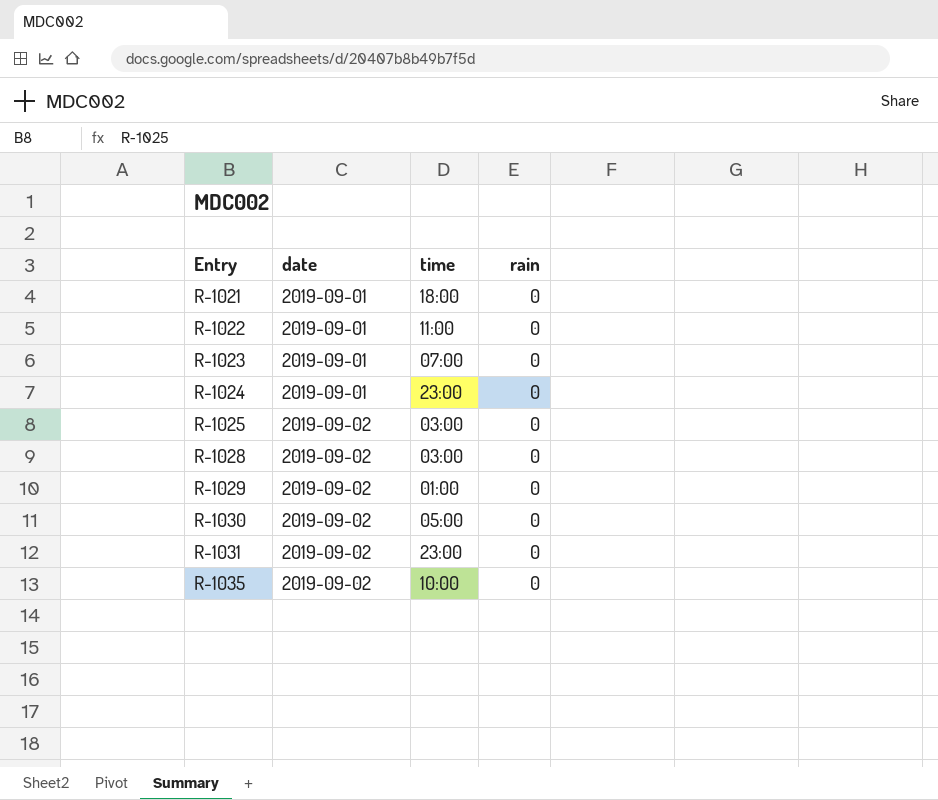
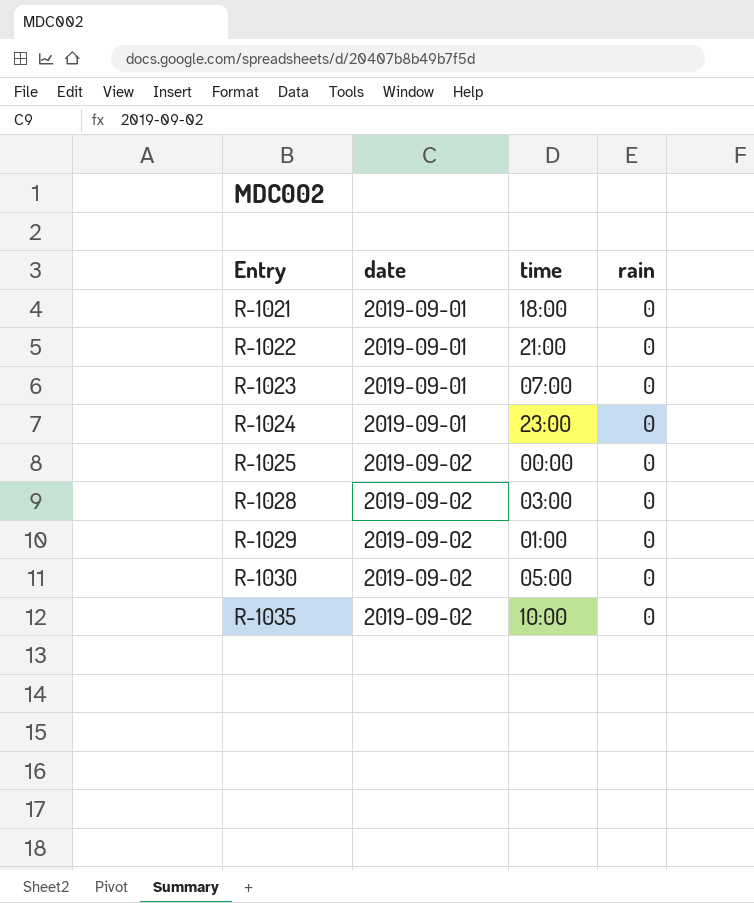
row R-1031: 2019-09-02 | 23:00 | 0 -> none
R-1022 | time: 11:00 -> 21:00
R-1025 | time: 03:00 -> 00:00

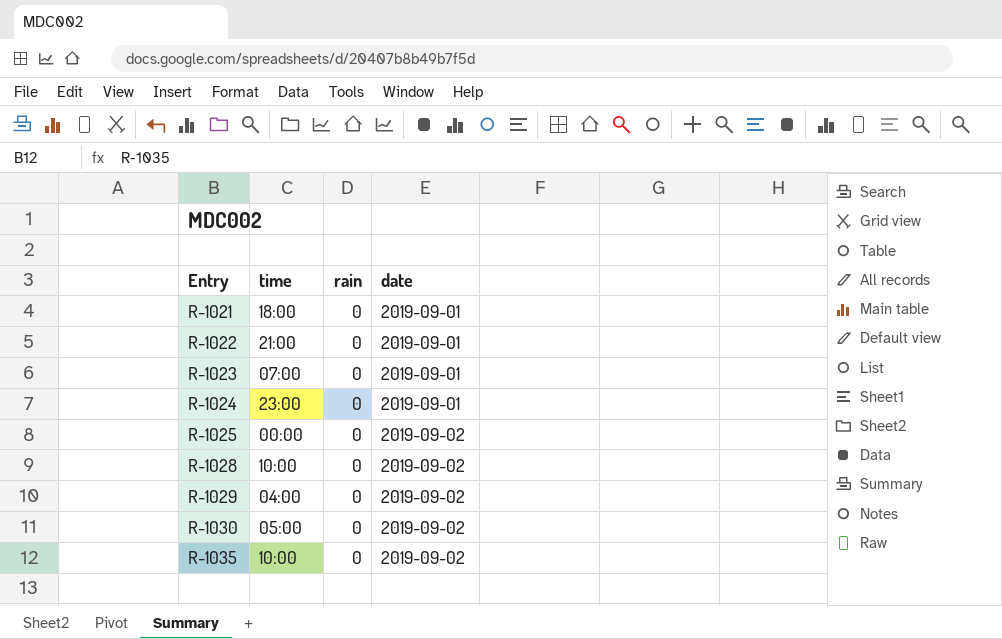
column date | position: 2 -> 4
R-1028 | time: 03:00 -> 10:00
R-1029 | time: 01:00 -> 04:00

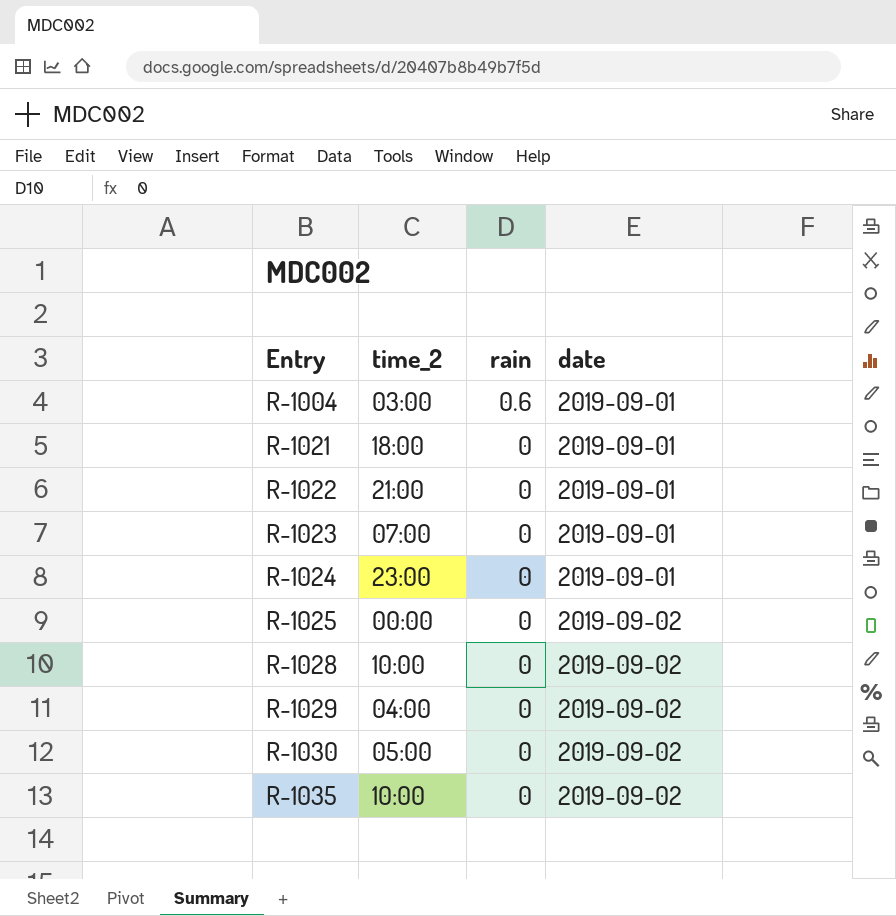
column name: time -> time_2
row R-1004: none -> 03:00 | 0.6 | 2019-09-01

